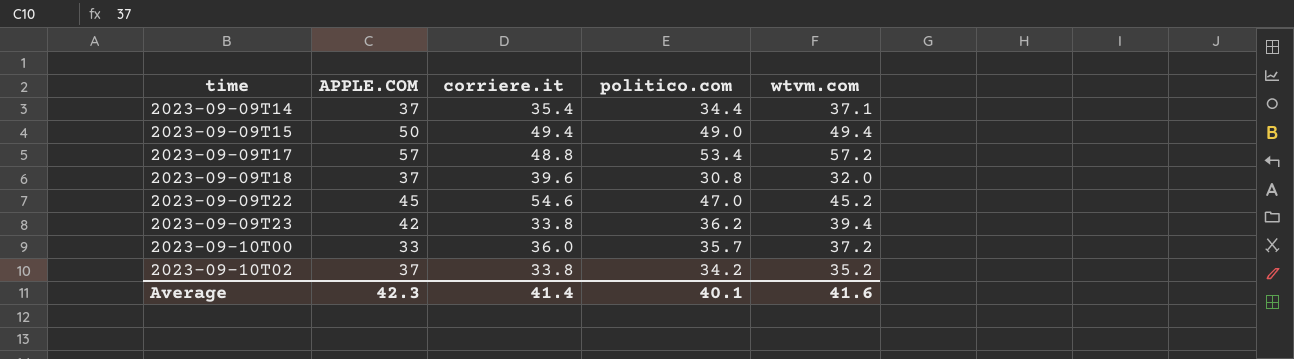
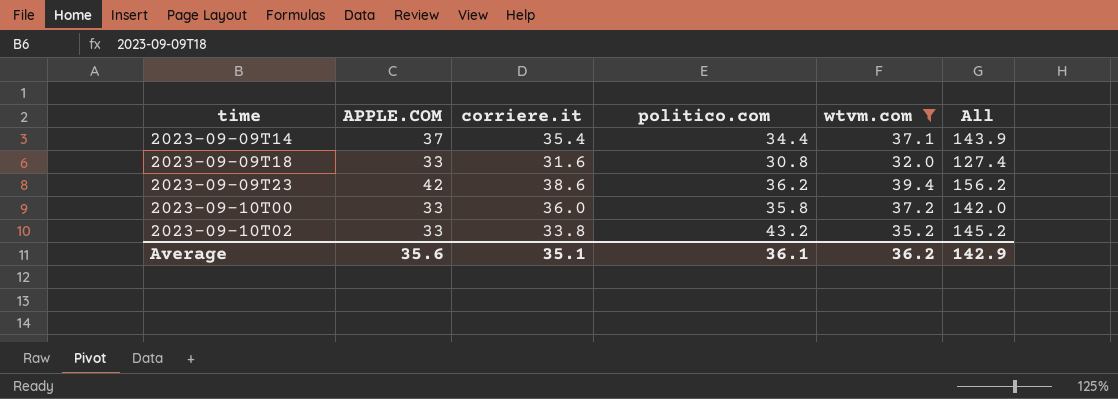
filter: none -> wtvm.com <= 39.4
column All | formula: none -> [APPLE.COM] + [corriere.it] + [politico.com] + [wtvm.com]
2023-09-09T18 | APPLE.COM: 37 -> 33
2023-09-09T18 | corriere.it: 39.6 -> 31.6
2023-09-09T23 | corriere.it: 33.8 -> 38.6
2023-09-10T00 | politico.com: 35.7 -> 35.8
2023-09-10T02 | APPLE.COM: 37 -> 33
2023-09-10T02 | politico.com: 34.2 -> 43.2
Average | APPLE.COM: 42.3 -> 35.6
Average | corriere.it: 41.4 -> 35.1
Average | politico.com: 40.1 -> 36.1
Average | wtvm.com: 41.6 -> 36.2

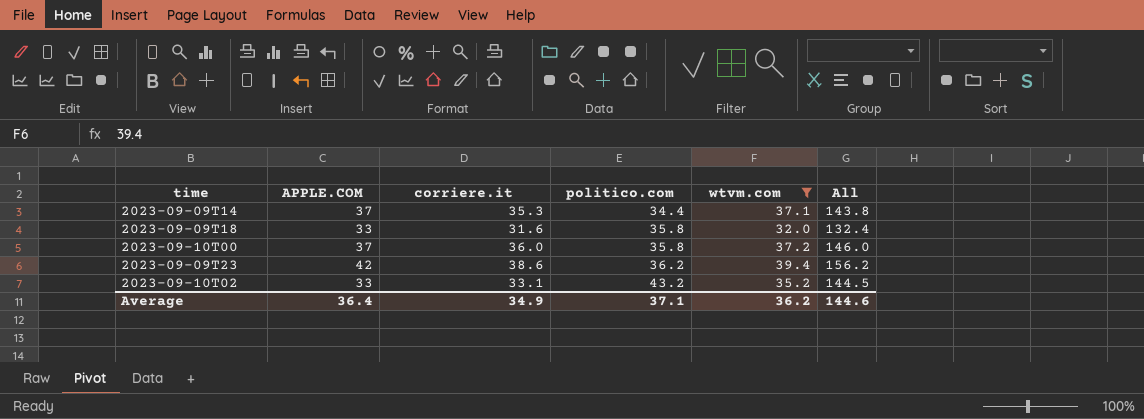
row order: time ascending -> politico.com ascending
2023-09-09T14 | corriere.it: 35.4 -> 35.3
2023-09-09T14 | All: 143.9 -> 143.8
2023-09-09T18 | politico.com: 30.8 -> 35.8
2023-09-09T18 | All: 127.4 -> 132.4
2023-09-10T00 | APPLE.COM: 33 -> 37
2023-09-10T00 | All: 142.0 -> 146.0
2023-09-10T02 | corriere.it: 33.8 -> 33.1
2023-09-10T02 | All: 145.2 -> 144.5
Average | APPLE.COM: 35.6 -> 36.4
Average | corriere.it: 35.1 -> 34.9
Average | politico.com: 36.1 -> 37.1
Average | All: 142.9 -> 144.6

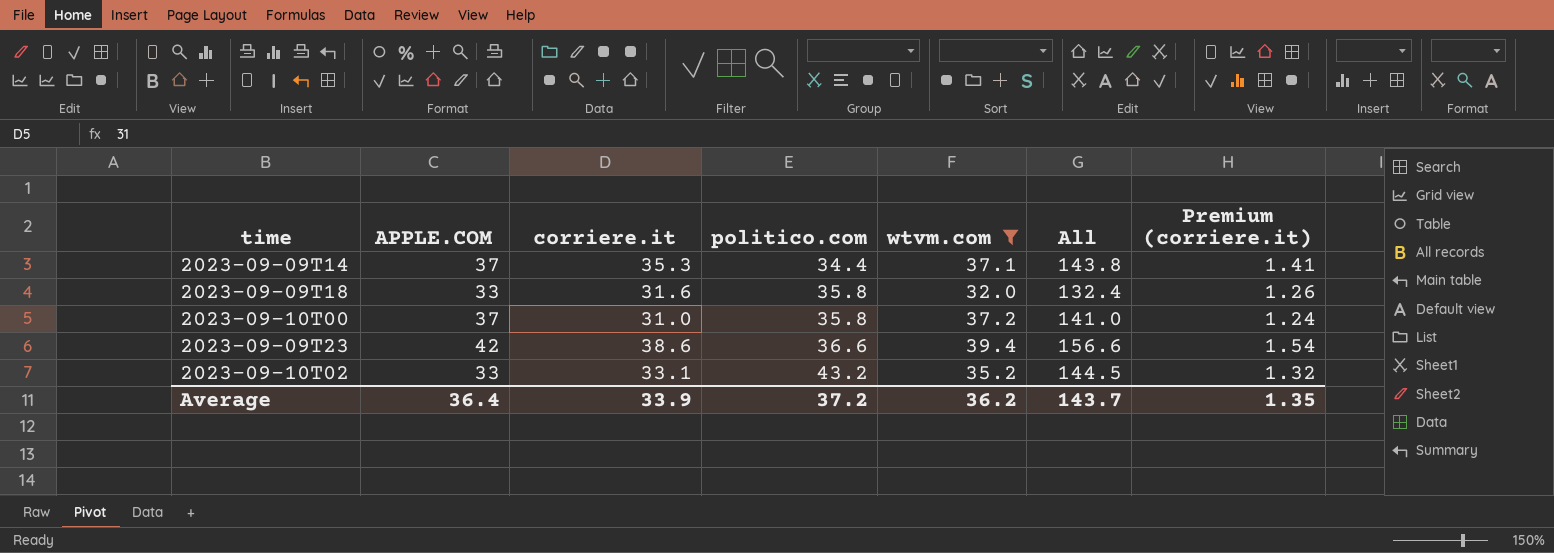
column Premium (corriere.it) | formula: none -> [corriere.it] * 0.04
2023-09-10T00 | corriere.it: 36.0 -> 31.0
2023-09-10T00 | All: 146.0 -> 141.0
2023-09-09T23 | politico.com: 36.2 -> 36.6
2023-09-09T23 | All: 156.2 -> 156.6
Average | corriere.it: 34.9 -> 33.9
Average | politico.com: 37.1 -> 37.2
Average | All: 144.6 -> 143.7

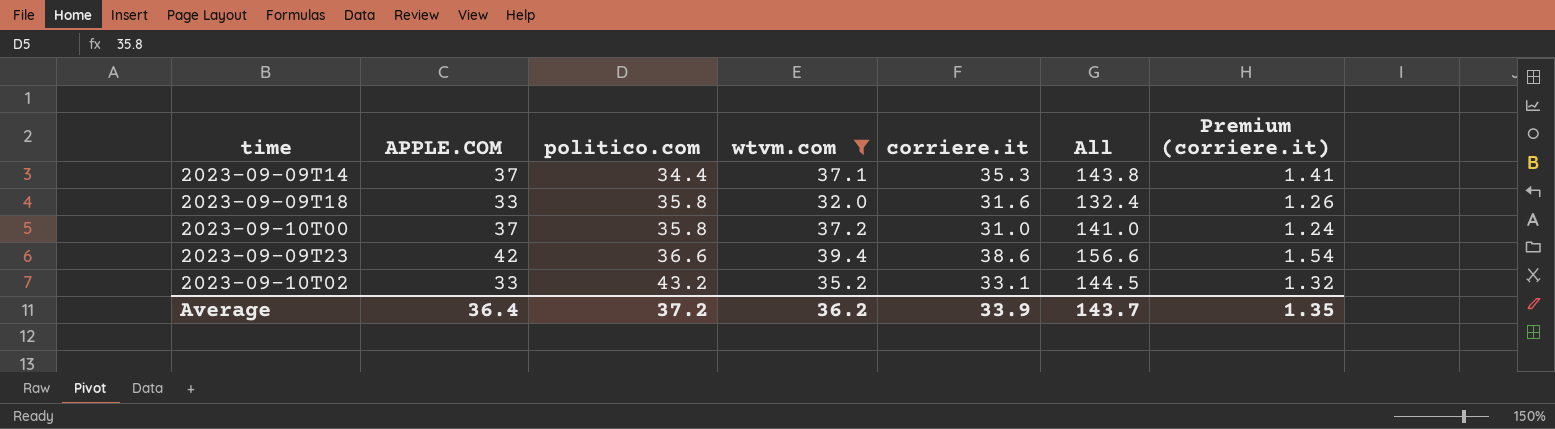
column corriere.it | position: 3 -> 5

